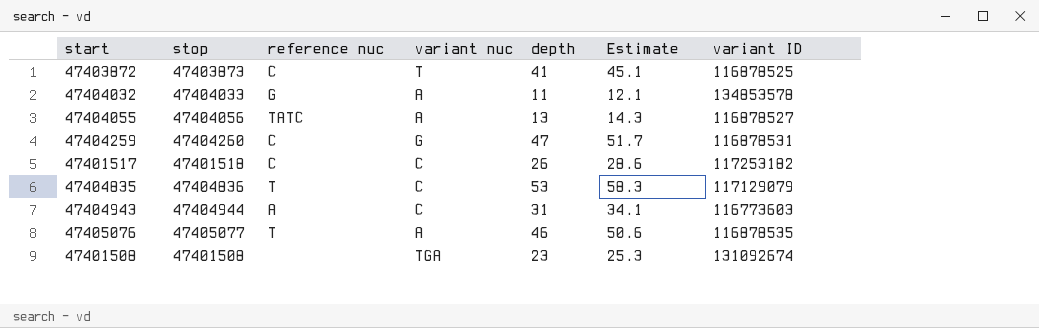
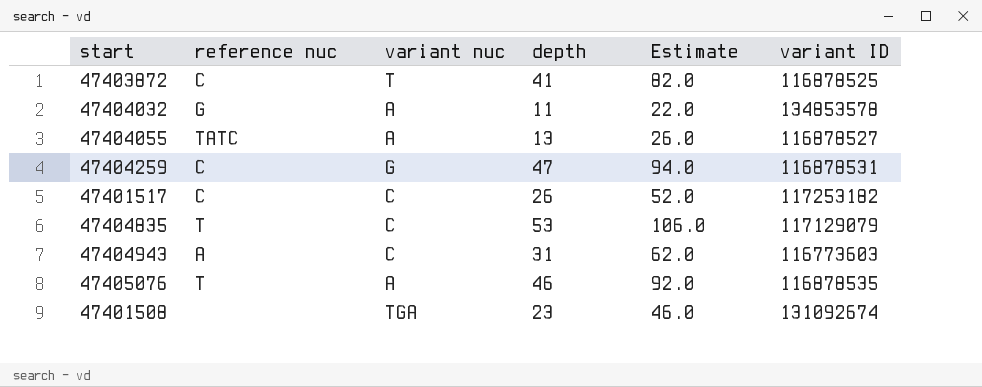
column stop | position: 2 -> none
column Estimate | formula: [depth] * 1.1 -> [depth] * 2

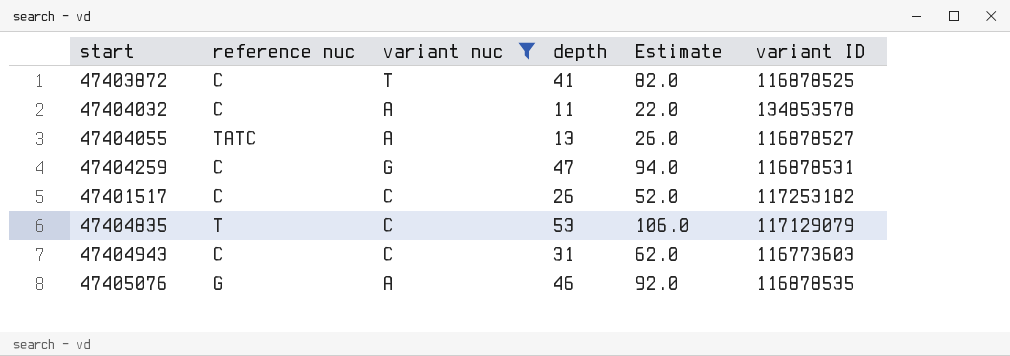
filter: none -> variant nuc != TGA
47404032 | reference nuc: G -> C
47404943 | reference nuc: A -> C
47405076 | reference nuc: T -> G

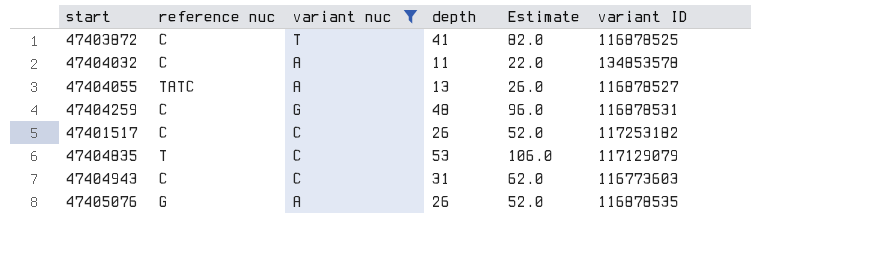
47404259 | depth: 47 -> 48
47404259 | Estimate: 94.0 -> 96.0
47405076 | depth: 46 -> 26
47405076 | Estimate: 92.0 -> 52.0

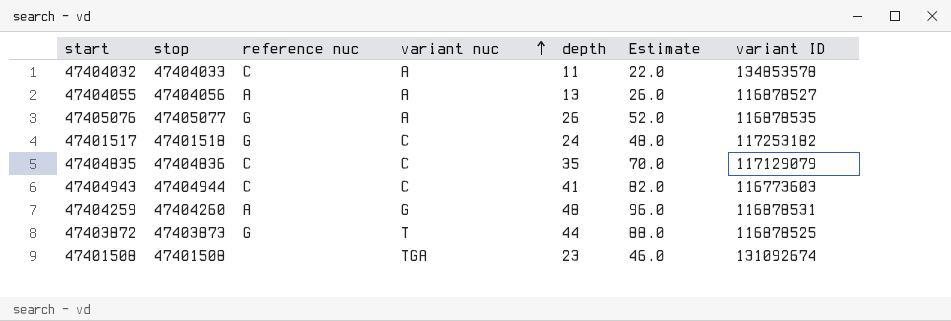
filter: variant nuc != TGA -> none
row order: none -> variant nuc ascending
column stop | position: none -> 2
47404055 | reference nuc: TATC -> A
47401517 | reference nuc: C -> G
47401517 | depth: 26 -> 24
47401517 | Estimate: 52.0 -> 48.0
47404835 | reference nuc: T -> C
47404835 | depth: 53 -> 35
47404835 | Estimate: 106.0 -> 70.0
47404943 | depth: 31 -> 41
47404943 | Estimate: 62.0 -> 82.0
47404259 | reference nuc: C -> A
47403872 | reference nuc: C -> G
47403872 | depth: 41 -> 44
47403872 | Estimate: 82.0 -> 88.0

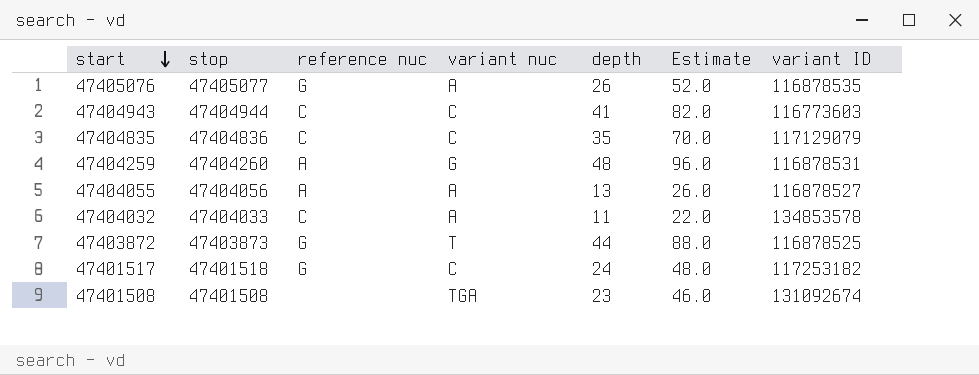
row order: variant nuc ascending -> start descending

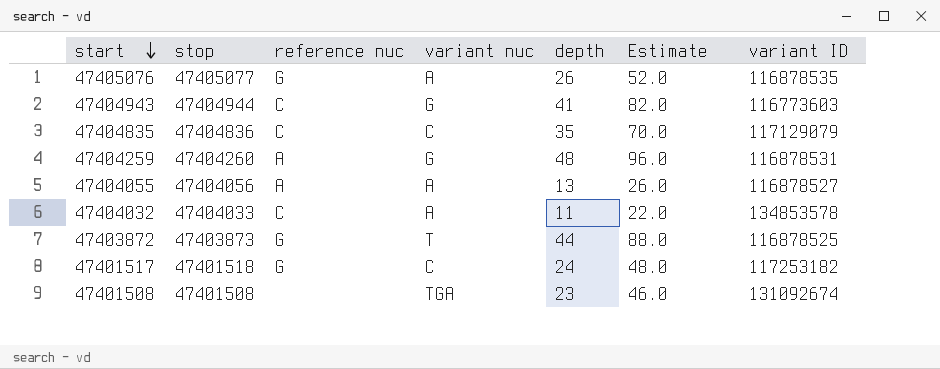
47404943 | variant nuc: C -> G

